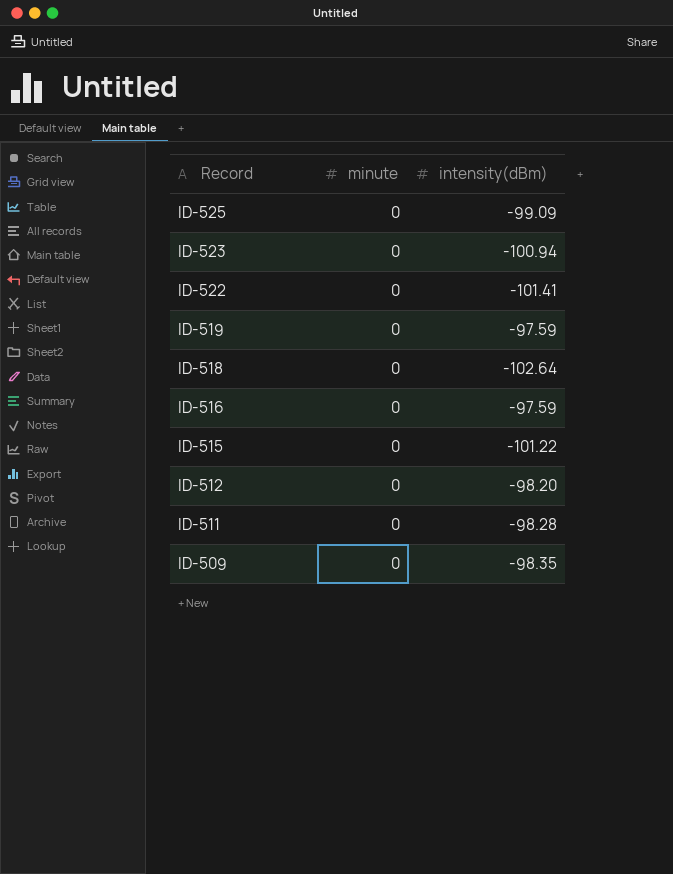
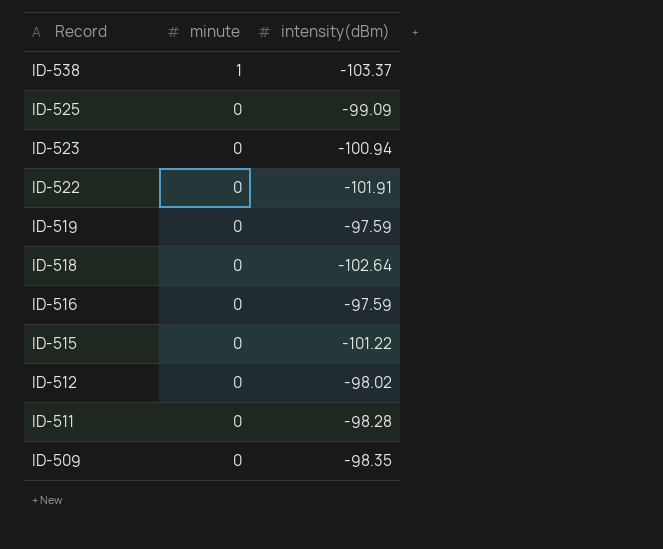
row ID-538: none -> 1 | -103.37
ID-522 | intensity(dBm): -101.41 -> -101.91
ID-512 | intensity(dBm): -98.20 -> -98.02

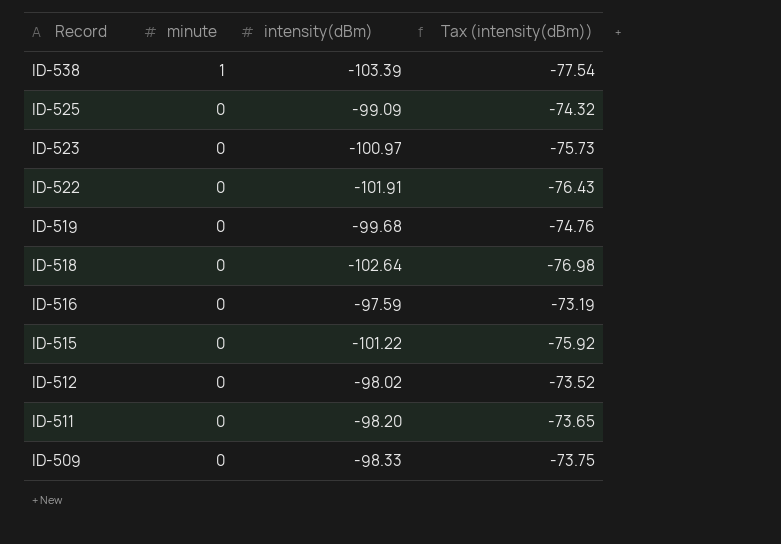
column Tax (intensity(dBm)) | formula: none -> [intensity(dBm)] * 0.75
ID-538 | intensity(dBm): -103.37 -> -103.39
ID-523 | intensity(dBm): -100.94 -> -100.97
ID-519 | intensity(dBm): -97.59 -> -99.68
ID-511 | intensity(dBm): -98.28 -> -98.20
ID-509 | intensity(dBm): -98.35 -> -98.33

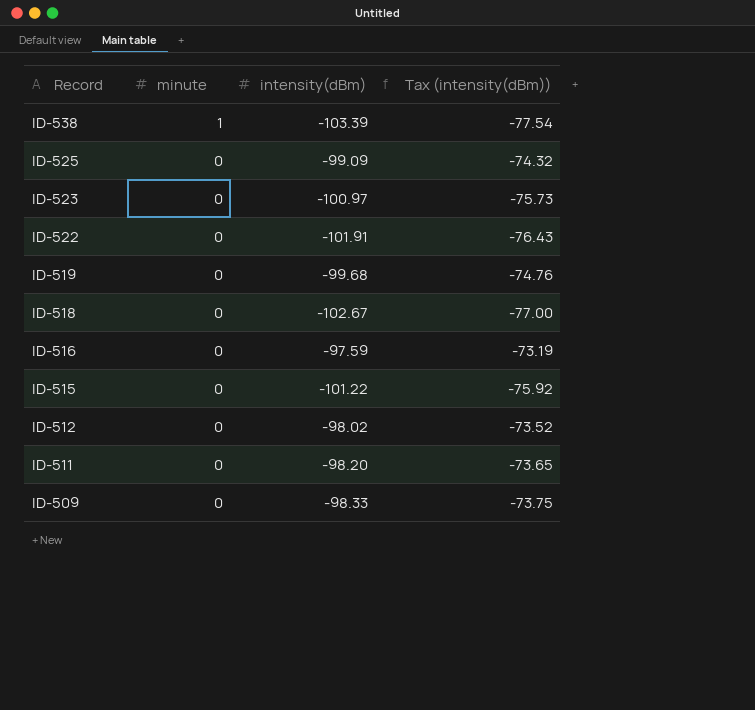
ID-518 | intensity(dBm): -102.64 -> -102.67
ID-518 | Tax (intensity(dBm)): -76.98 -> -77.00

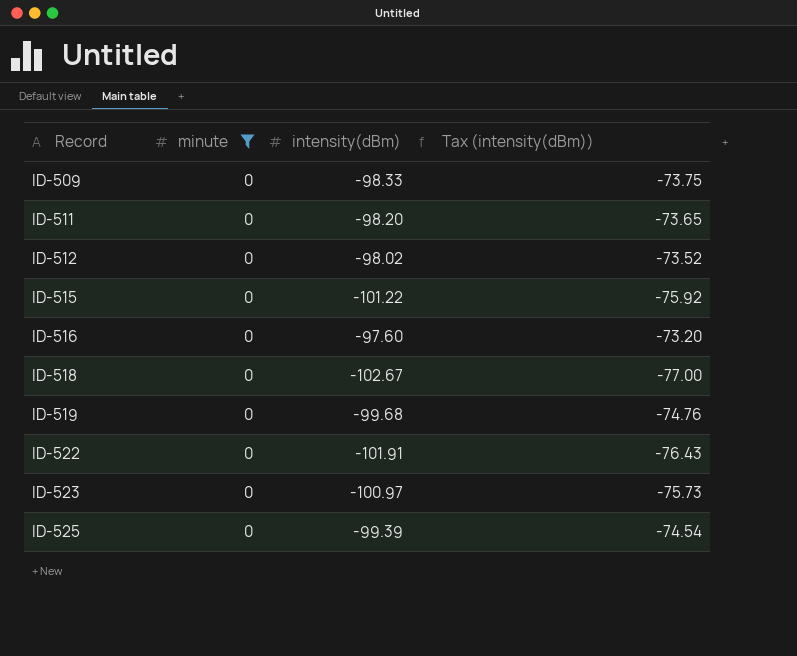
filter: none -> minute = 0
row order: Record descending -> Record ascending
ID-516 | intensity(dBm): -97.59 -> -97.60
ID-516 | Tax (intensity(dBm)): -73.19 -> -73.20
ID-525 | intensity(dBm): -99.09 -> -99.39
ID-525 | Tax (intensity(dBm)): -74.32 -> -74.54

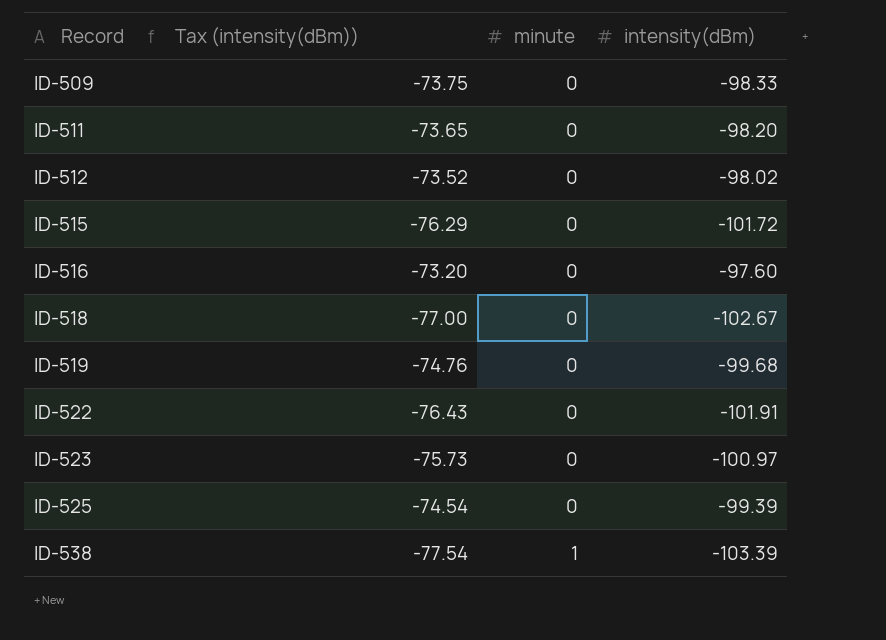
filter: minute = 0 -> none
column Tax (intensity(dBm)) | position: 4 -> 2
ID-515 | Tax (intensity(dBm)): -75.92 -> -76.29
ID-515 | intensity(dBm): -101.22 -> -101.72

